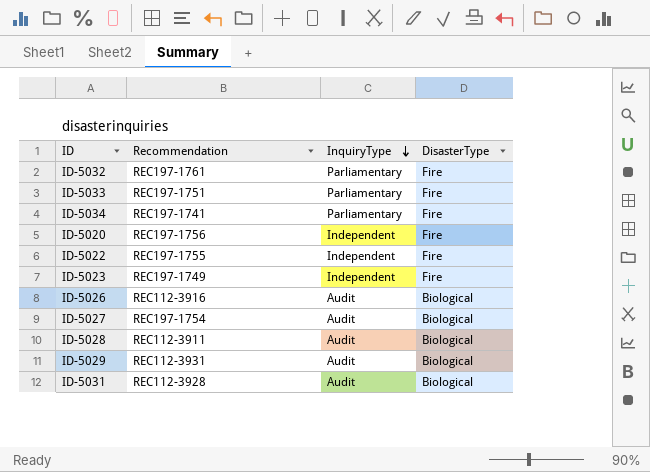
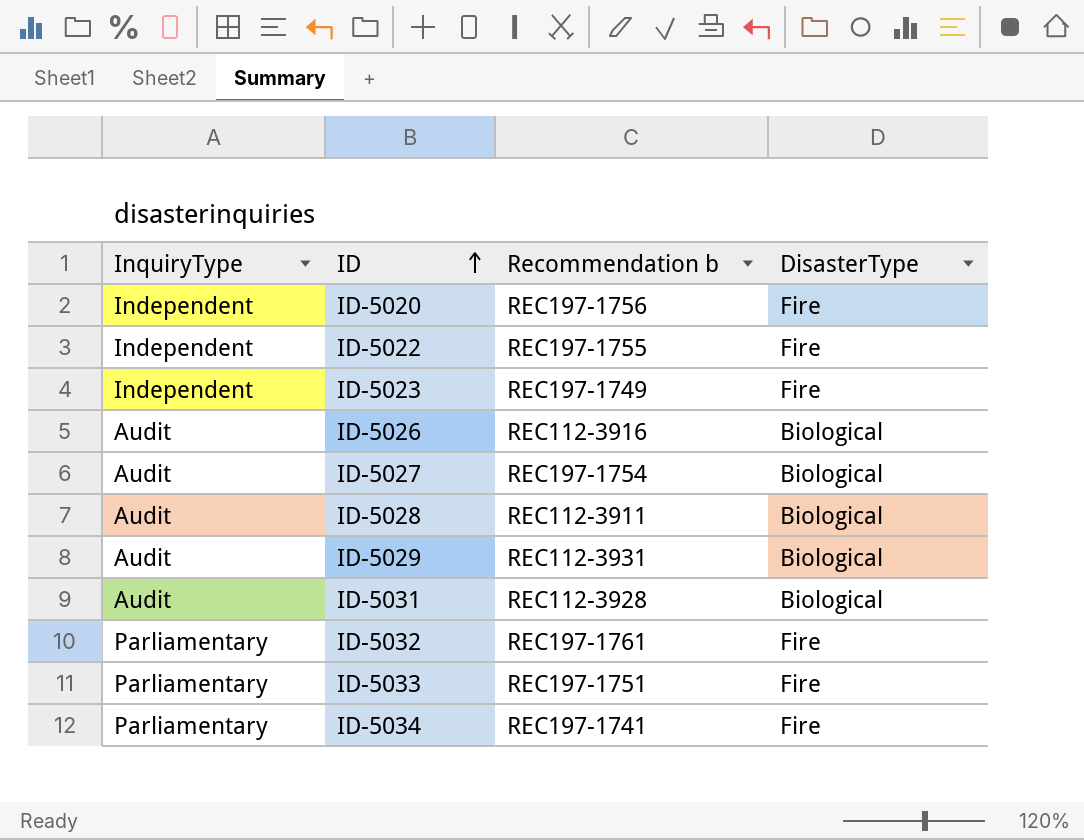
row order: InquiryType descending -> ID ascending
column InquiryType | position: 3 -> 1
column name: Recommendation -> Recommendation b

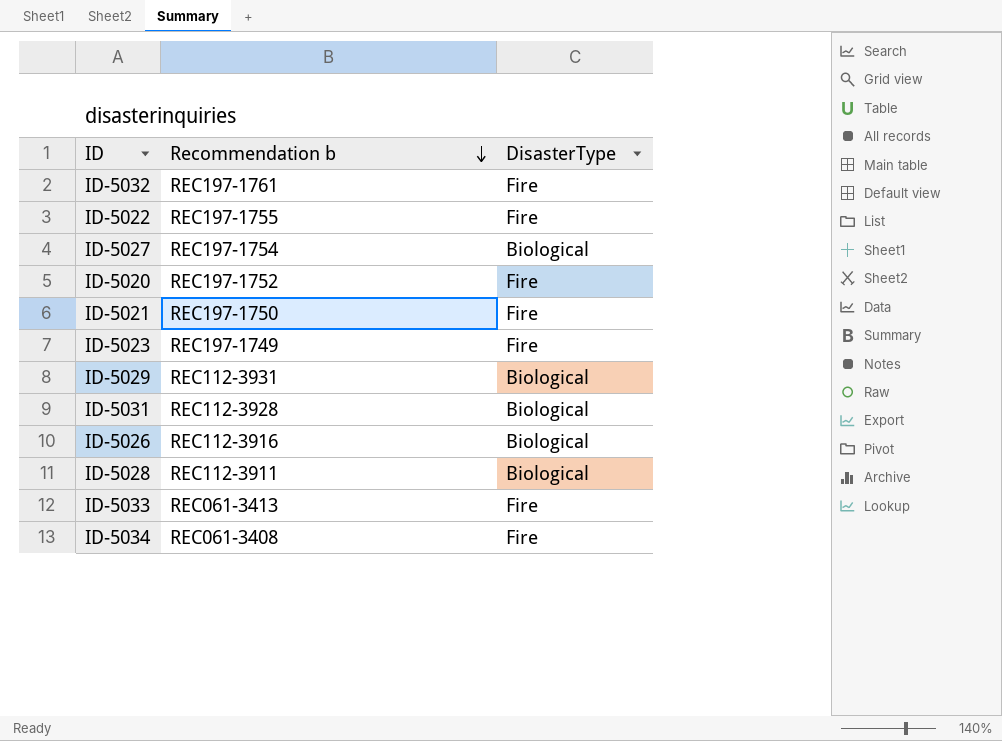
row order: ID ascending -> Recommendation b descending
column InquiryType | position: 1 -> none
ID-5020 | Recommendation b: REC197-1756 -> REC197-1752
row ID-5021: none -> REC197-1750 | Fire
ID-5033 | Recommendation b: REC197-1751 -> REC061-3413
ID-5034 | Recommendation b: REC197-1741 -> REC061-3408

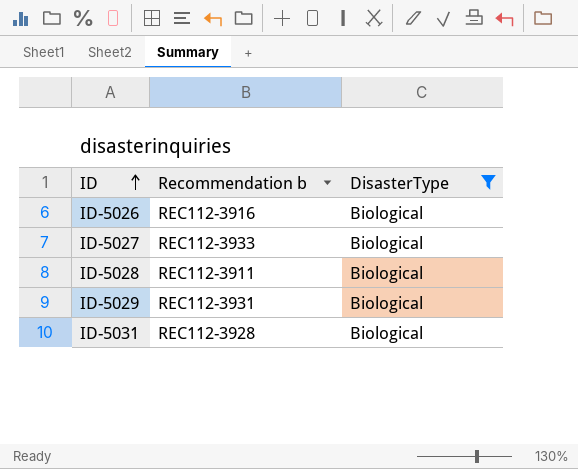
filter: none -> DisasterType = Biological
row order: Recommendation b descending -> ID ascending
ID-5027 | Recommendation b: REC197-1754 -> REC112-3933

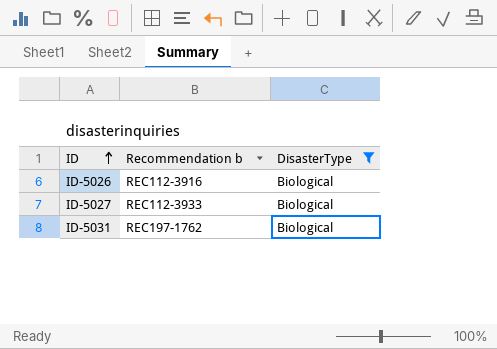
row ID-5028: REC112-3911 | Biological -> none
row ID-5029: REC112-3931 | Biological -> none
ID-5031 | Recommendation b: REC112-3928 -> REC197-1762

